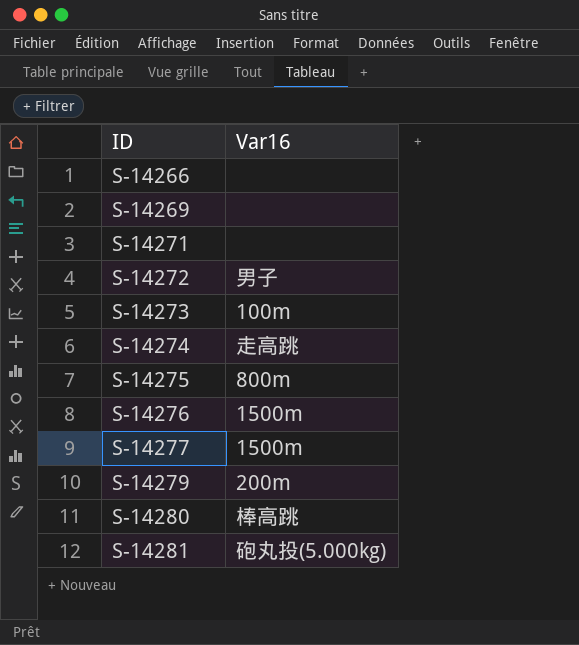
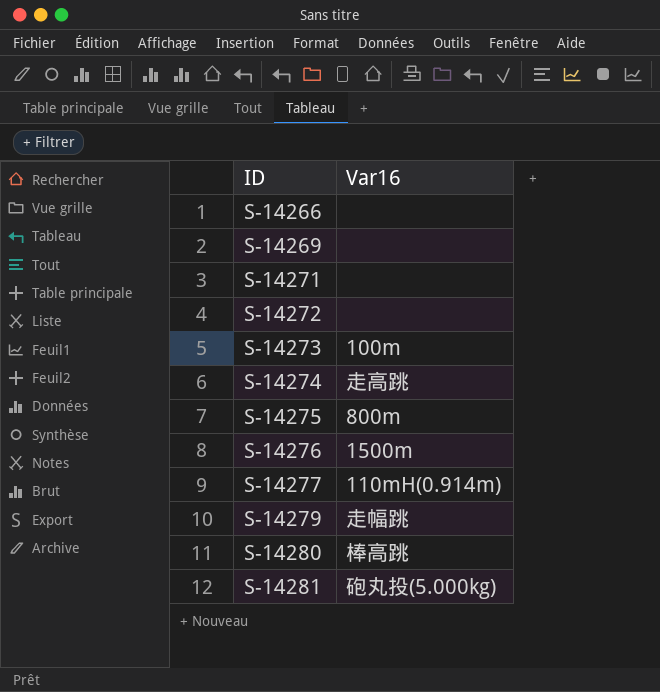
S-14272 | Var16: 男子 -> none
S-14277 | Var16: 1500m -> 110mH(0.914m)
S-14279 | Var16: 200m -> 走幅跳

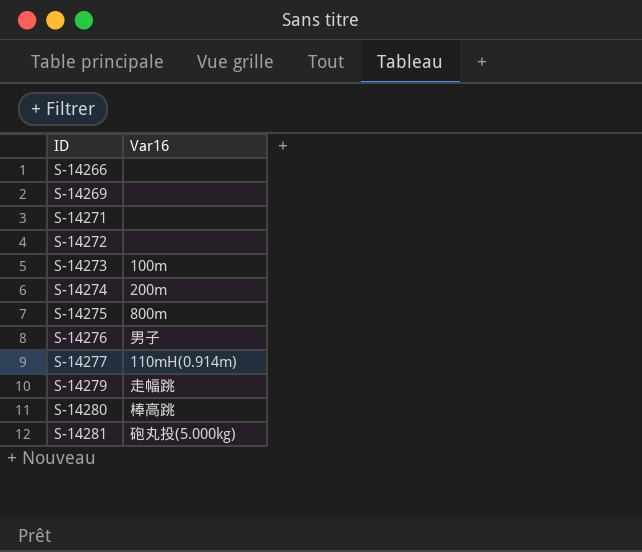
S-14274 | Var16: 走高跳 -> 200m
S-14276 | Var16: 1500m -> 男子

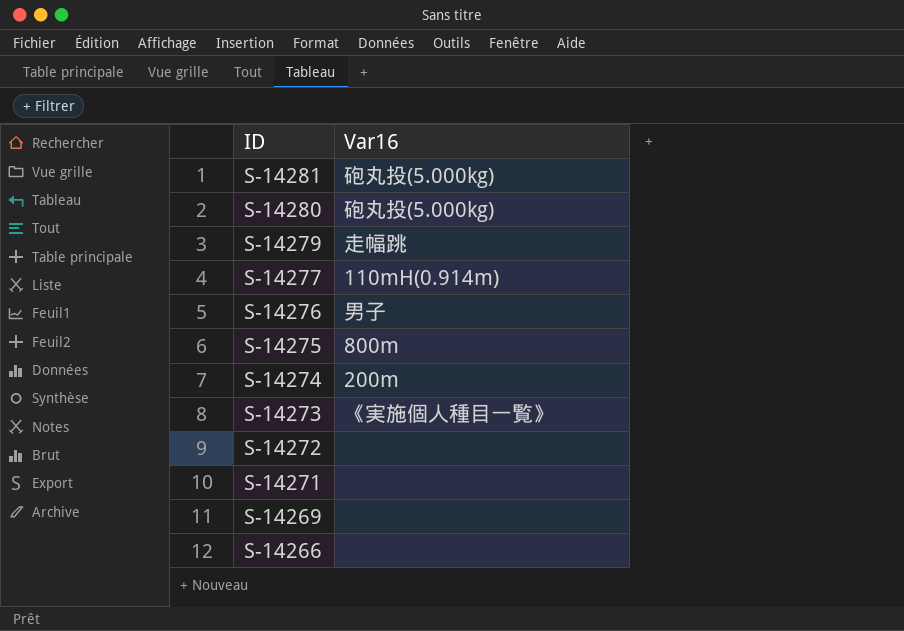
row order: ID ascending -> ID descending
S-14280 | Var16: 棒高跳 -> 砲丸投(5.000kg)
S-14273 | Var16: 100m -> 《実施個人種目一覧》

